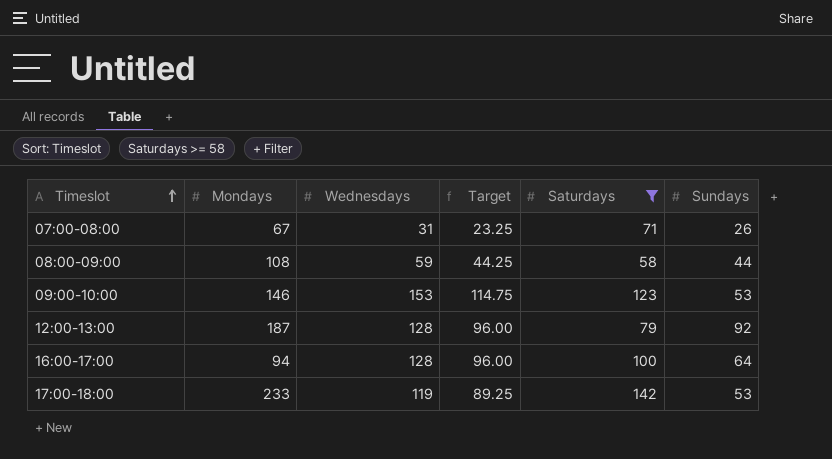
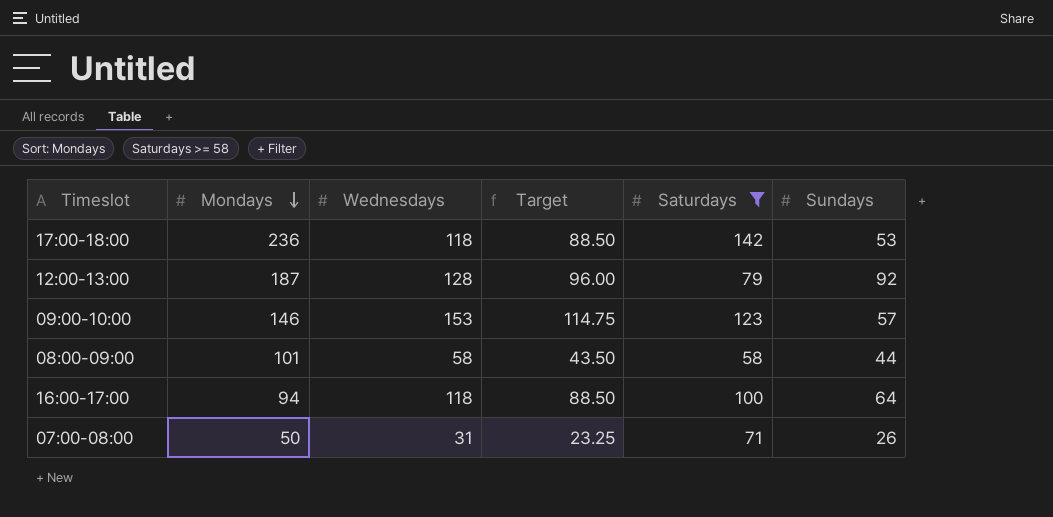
row order: Timeslot ascending -> Mondays descending
17:00-18:00 | Mondays: 233 -> 236
17:00-18:00 | Wednesdays: 119 -> 118
17:00-18:00 | Target: 89.25 -> 88.50
09:00-10:00 | Sundays: 53 -> 57
08:00-09:00 | Mondays: 108 -> 101
08:00-09:00 | Wednesdays: 59 -> 58
08:00-09:00 | Target: 44.25 -> 43.50
16:00-17:00 | Wednesdays: 128 -> 118
16:00-17:00 | Target: 96.00 -> 88.50
07:00-08:00 | Mondays: 67 -> 50

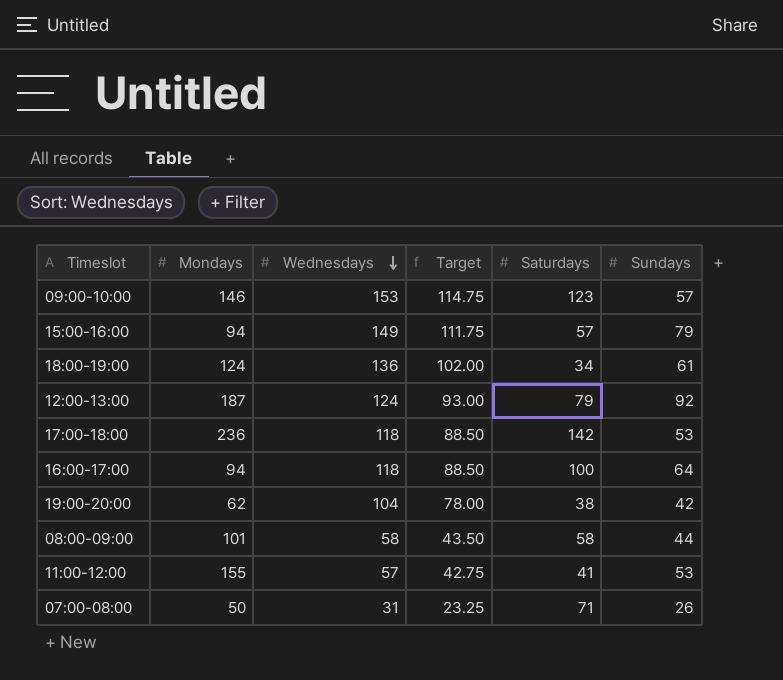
filter: Saturdays >= 58 -> none
row order: Mondays descending -> Wednesdays descending
12:00-13:00 | Wednesdays: 128 -> 124
12:00-13:00 | Target: 96.00 -> 93.00

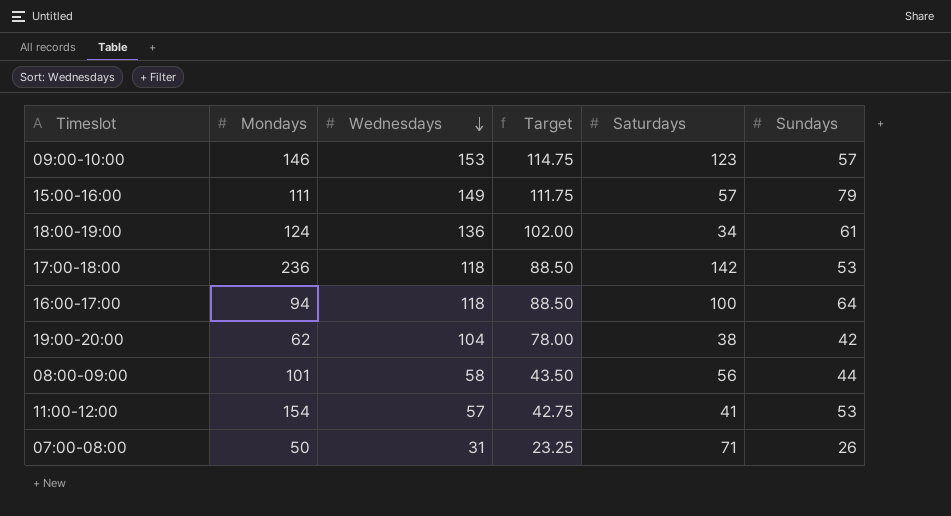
row 12:00-13:00: 187 | 124 | 93.00 | 79 | 92 -> none
15:00-16:00 | Mondays: 94 -> 111
08:00-09:00 | Saturdays: 58 -> 56
11:00-12:00 | Mondays: 155 -> 154

